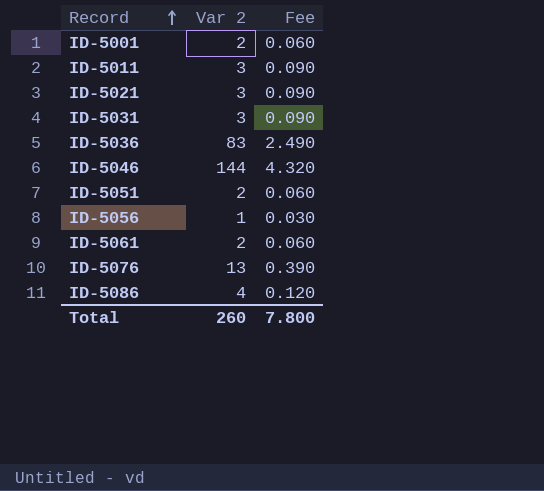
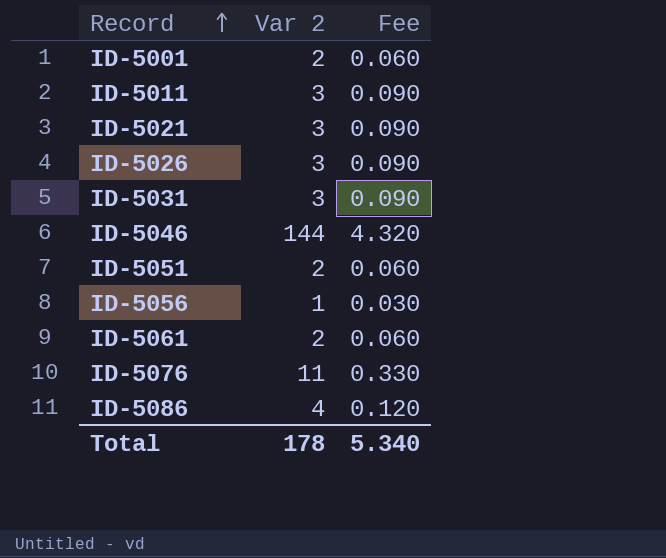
row ID-5036: 83 | 2.490 -> none
row ID-5026: none -> 3 | 0.090
ID-5076 | Var 2: 13 -> 11
ID-5076 | Fee: 0.390 -> 0.330
Total | Var 2: 260 -> 178
Total | Fee: 7.800 -> 5.340

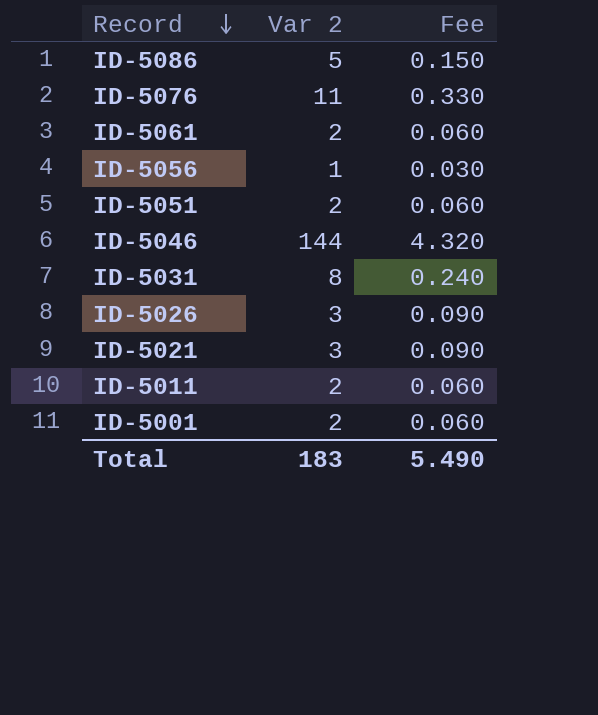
row order: Record ascending -> Record descending
ID-5086 | Var 2: 4 -> 5
ID-5086 | Fee: 0.120 -> 0.150
ID-5031 | Var 2: 3 -> 8
ID-5031 | Fee: 0.090 -> 0.240
ID-5011 | Var 2: 3 -> 2
ID-5011 | Fee: 0.090 -> 0.060
Total | Var 2: 178 -> 183
Total | Fee: 5.340 -> 5.490

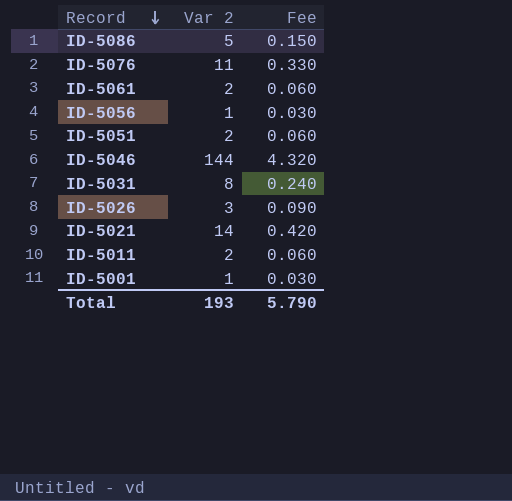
ID-5021 | Var 2: 3 -> 14
ID-5021 | Fee: 0.090 -> 0.420
ID-5001 | Var 2: 2 -> 1
ID-5001 | Fee: 0.060 -> 0.030
Total | Var 2: 183 -> 193
Total | Fee: 5.490 -> 5.790

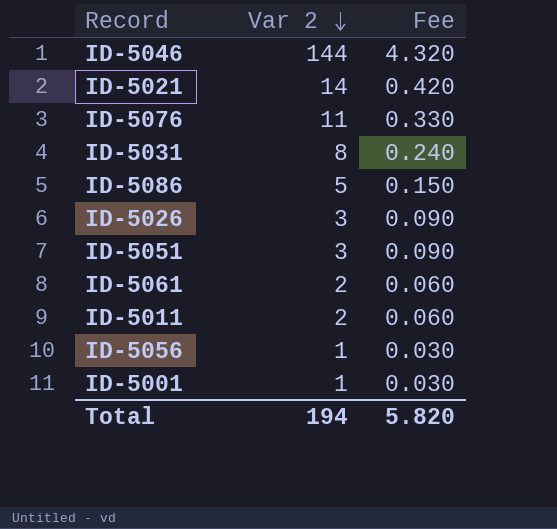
row order: Record descending -> Var 2 descending
ID-5051 | Var 2: 2 -> 3
ID-5051 | Fee: 0.060 -> 0.090
Total | Var 2: 193 -> 194
Total | Fee: 5.790 -> 5.820

